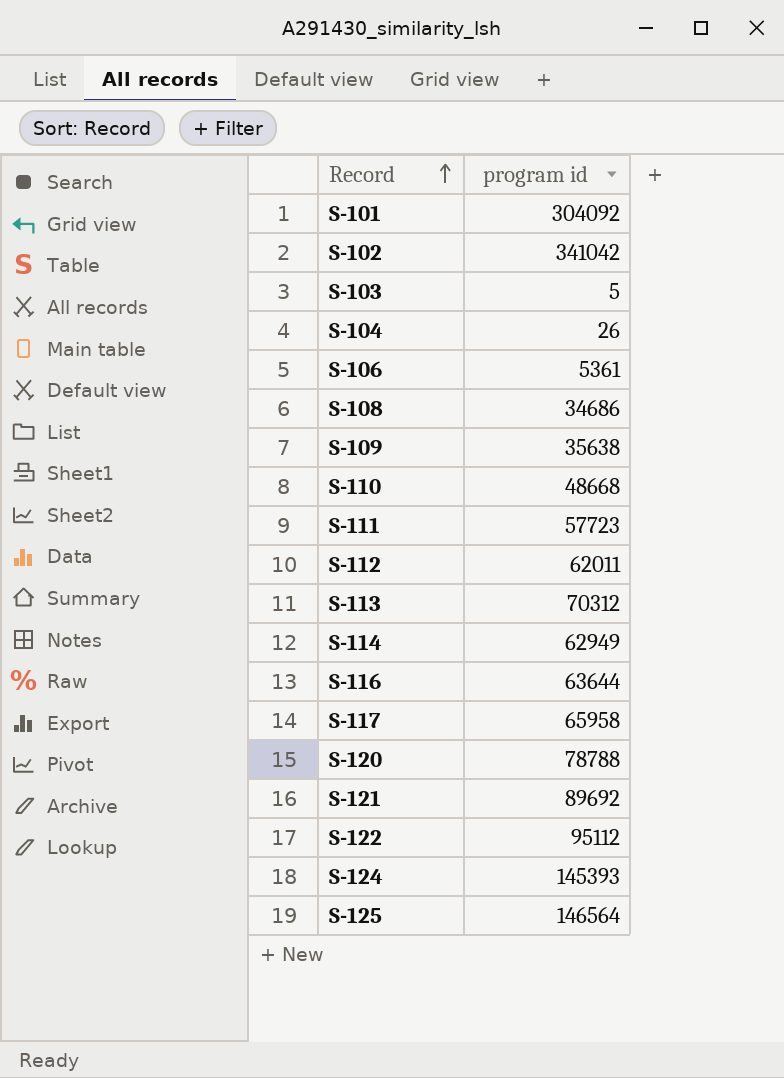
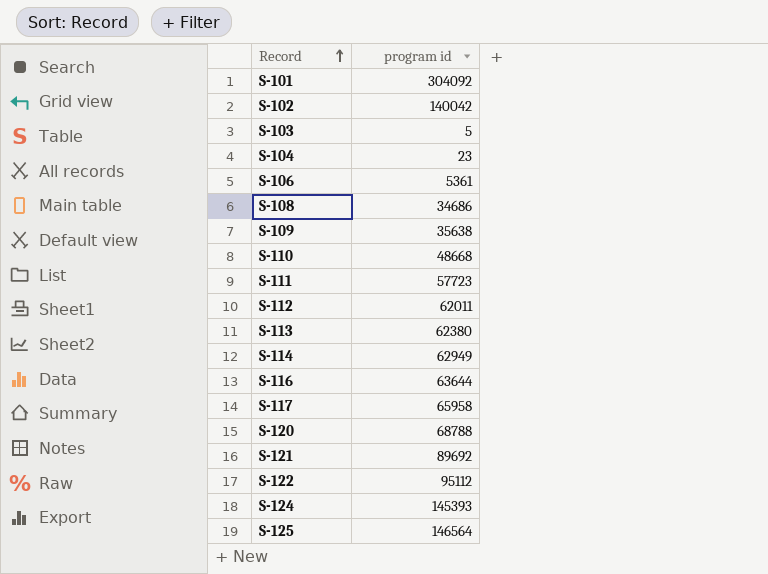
S-102 | program id: 341042 -> 140042
S-104 | program id: 26 -> 23
S-113 | program id: 70312 -> 62380
S-120 | program id: 78788 -> 68788

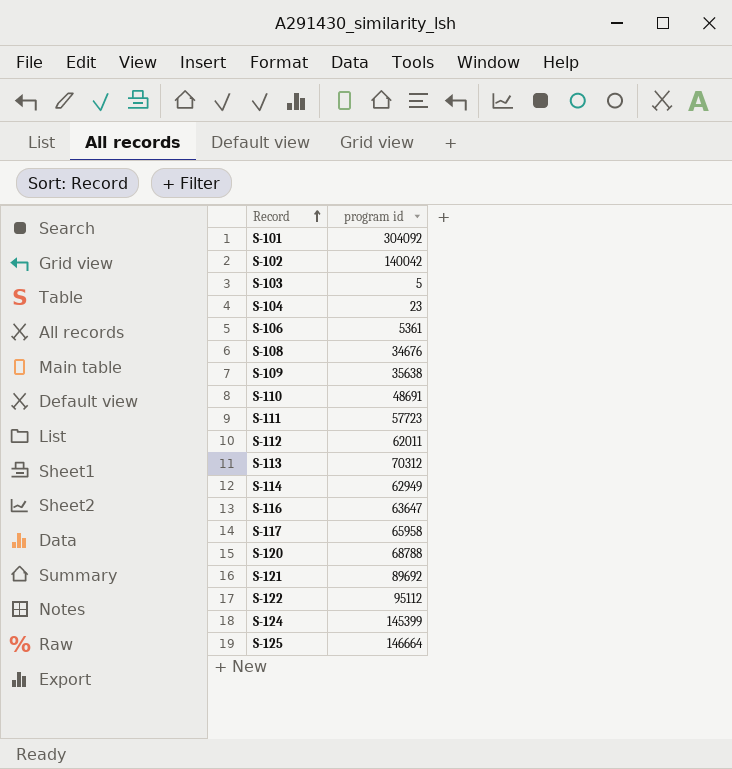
S-108 | program id: 34686 -> 34676
S-110 | program id: 48668 -> 48691
S-113 | program id: 62380 -> 70312
S-116 | program id: 63644 -> 63647
S-124 | program id: 145393 -> 145399
S-125 | program id: 146564 -> 146664

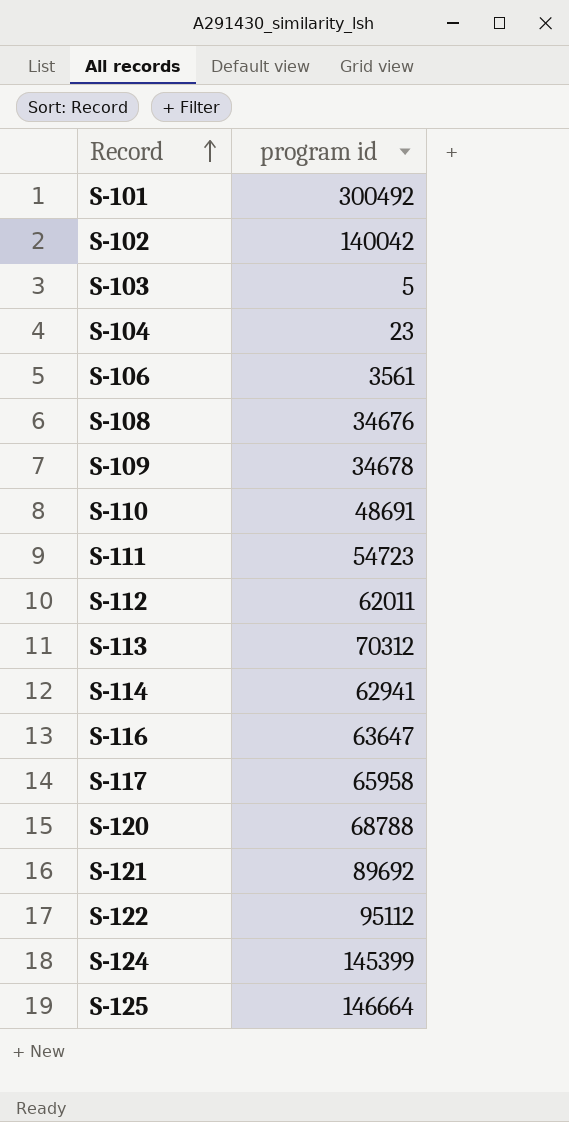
S-101 | program id: 304092 -> 300492
S-106 | program id: 5361 -> 3561
S-109 | program id: 35638 -> 34678
S-111 | program id: 57723 -> 54723
S-114 | program id: 62949 -> 62941

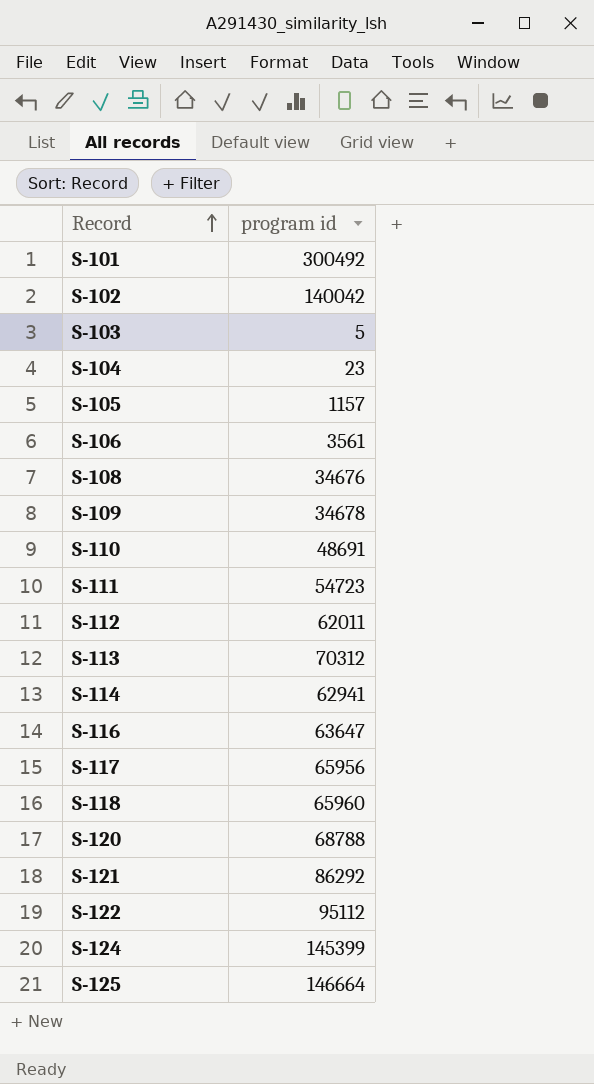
row S-105: none -> 1157
S-117 | program id: 65958 -> 65956
row S-118: none -> 65960
S-121 | program id: 89692 -> 86292

